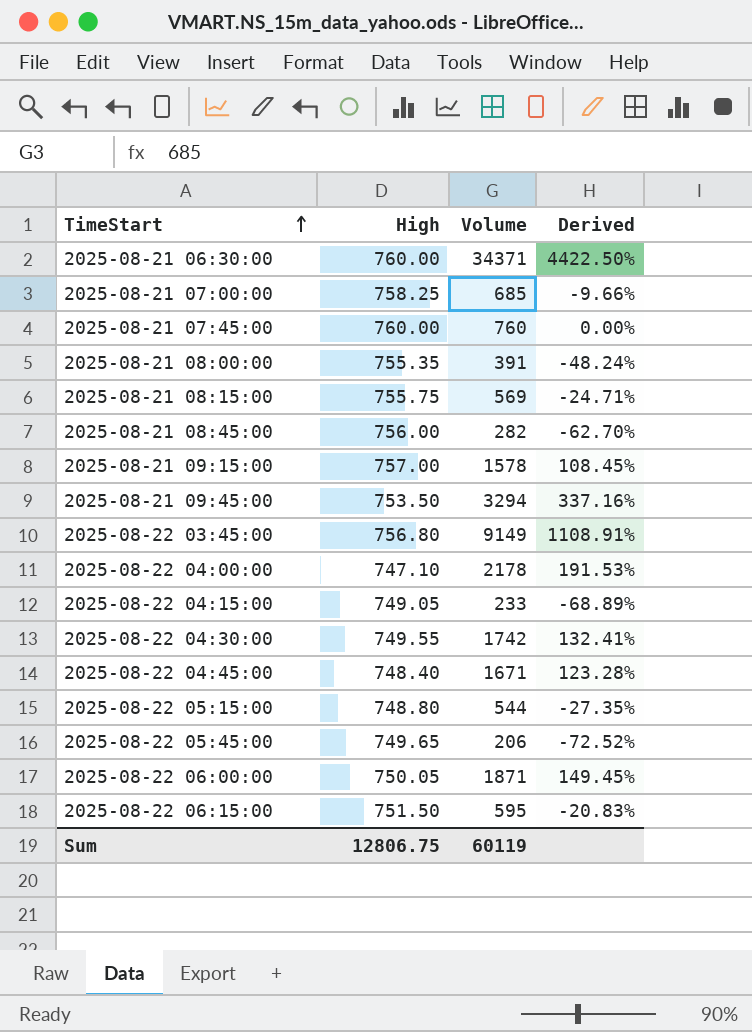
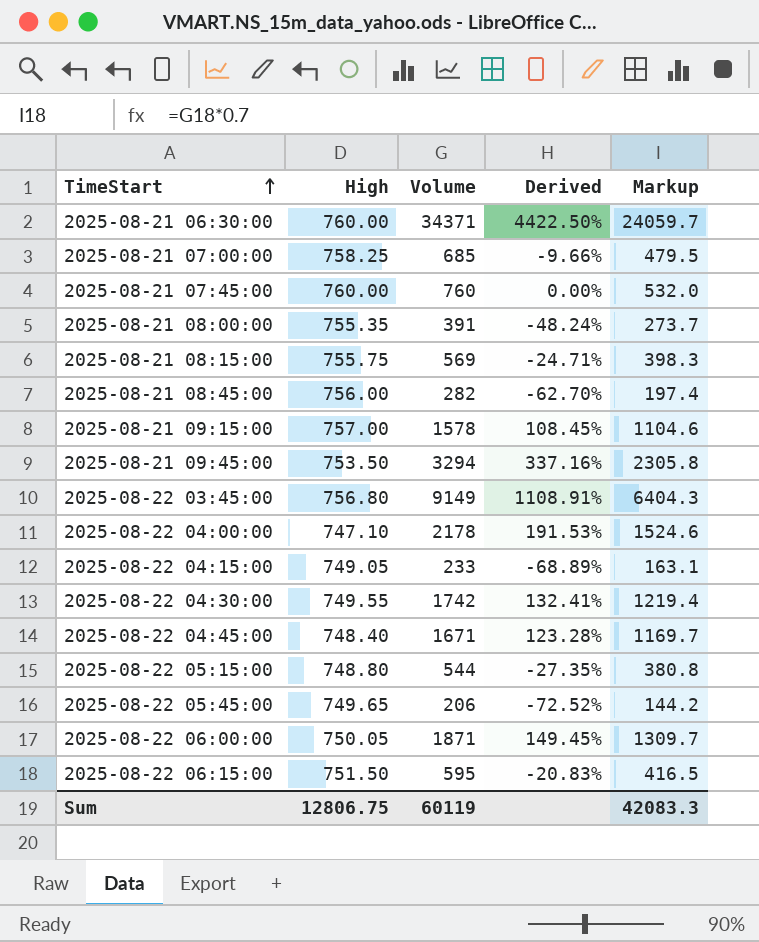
column Markup | formula: none -> [Volume] * 0.7

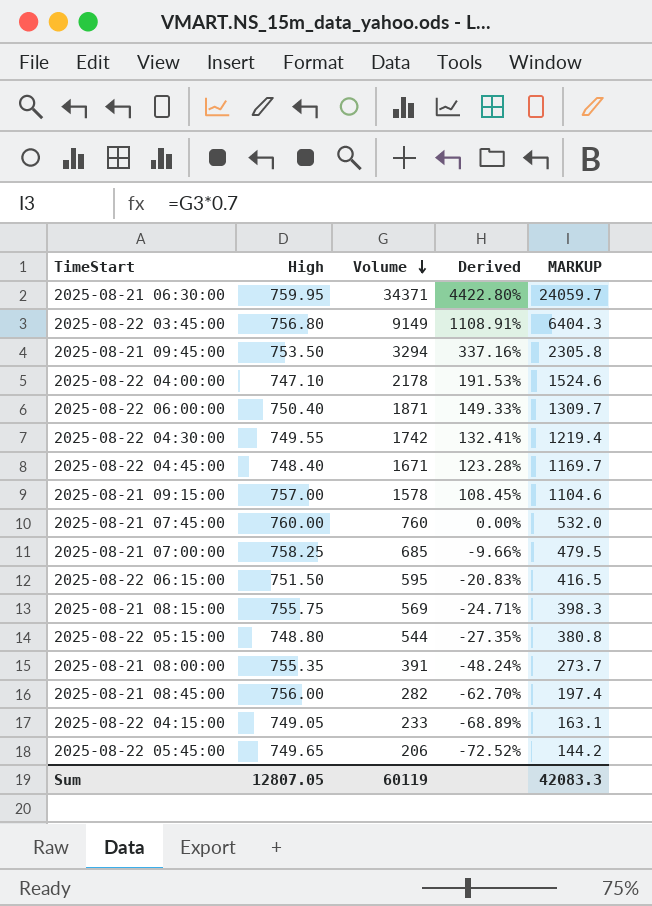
row order: TimeStart ascending -> Volume descending
column name: Markup -> MARKUP
2025-08-21 06:30:00 | High: 760.00 -> 759.95
2025-08-21 06:30:00 | Derived: 4422.50% -> 4422.80%
2025-08-22 06:00:00 | High: 750.05 -> 750.40
2025-08-22 06:00:00 | Derived: 149.45% -> 149.33%
Sum | High: 12806.75 -> 12807.05

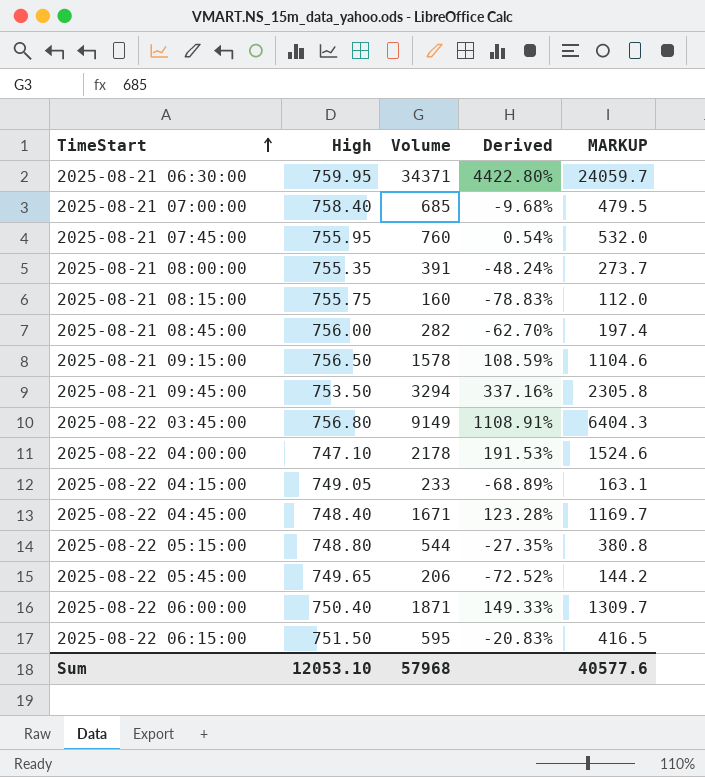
row order: Volume descending -> TimeStart ascending
row 2025-08-22 04:30:00: 749.55 | 1742 | 132.41% | 1219.4 -> none
2025-08-21 07:00:00 | High: 758.25 -> 758.40
2025-08-21 07:00:00 | Derived: -9.66% -> -9.68%
2025-08-21 07:45:00 | High: 760.00 -> 755.95
2025-08-21 07:45:00 | Derived: 0.00% -> 0.54%
2025-08-21 08:15:00 | Volume: 569 -> 160
2025-08-21 08:15:00 | Derived: -24.71% -> -78.83%
2025-08-21 08:15:00 | MARKUP: 398.3 -> 112.0
2025-08-21 09:15:00 | High: 757.00 -> 756.50
2025-08-21 09:15:00 | Derived: 108.45% -> 108.59%
Sum | High: 12807.05 -> 12053.10
Sum | Volume: 60119 -> 57968
Sum | MARKUP: 42083.3 -> 40577.6

